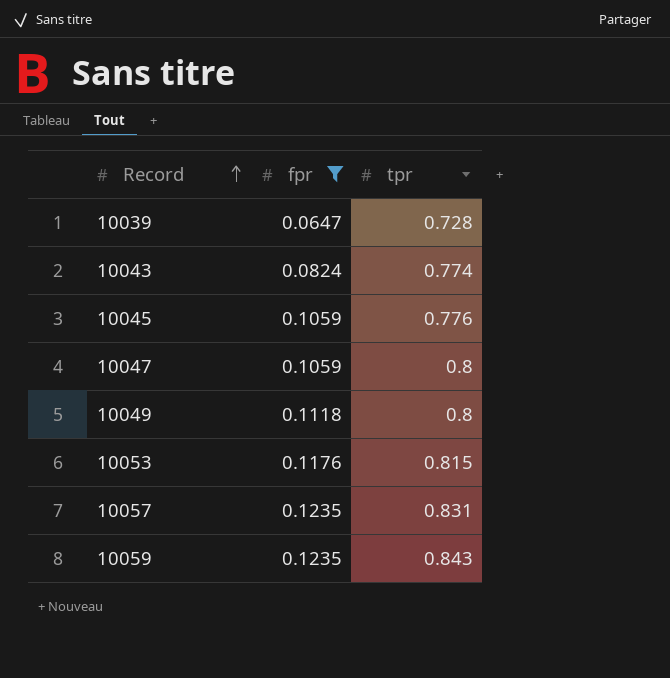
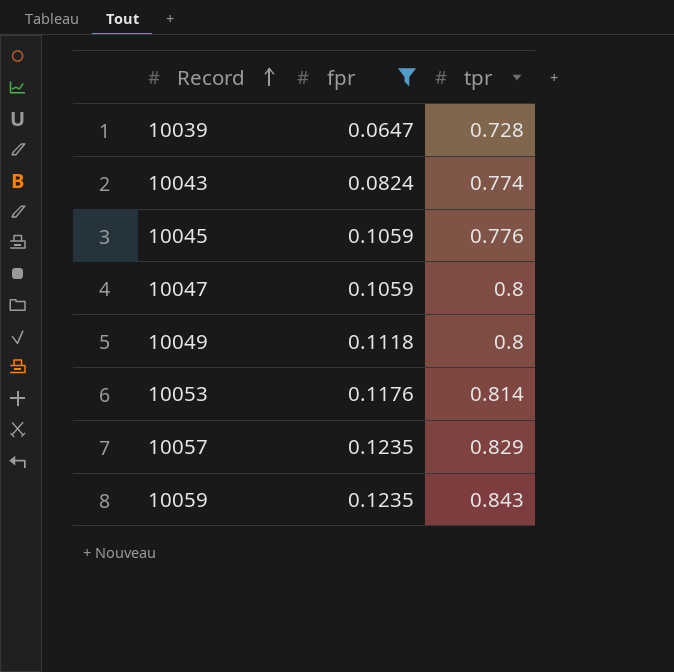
10053 | tpr: 0.815 -> 0.814
10057 | tpr: 0.831 -> 0.829

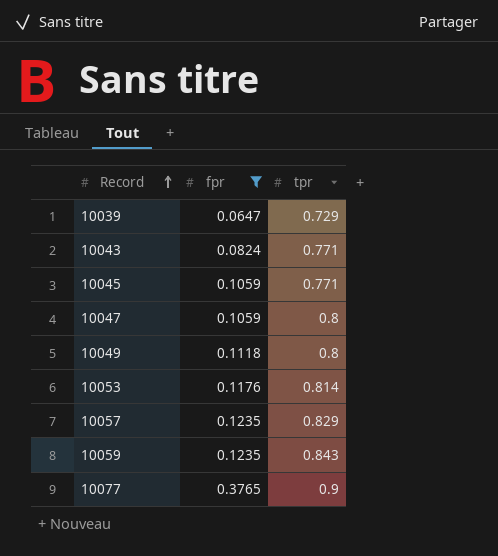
10039 | tpr: 0.728 -> 0.729
10043 | tpr: 0.774 -> 0.771
10045 | tpr: 0.776 -> 0.771
row 10077: none -> 0.3765 | 0.9

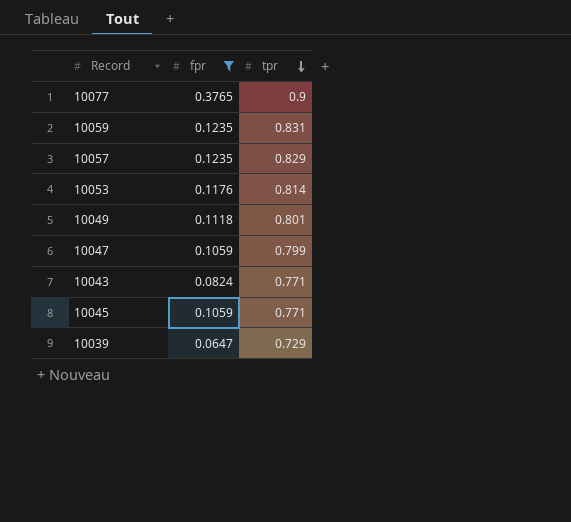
row order: Record ascending -> tpr descending
10059 | tpr: 0.843 -> 0.831
10049 | tpr: 0.8 -> 0.801
10047 | tpr: 0.8 -> 0.799

